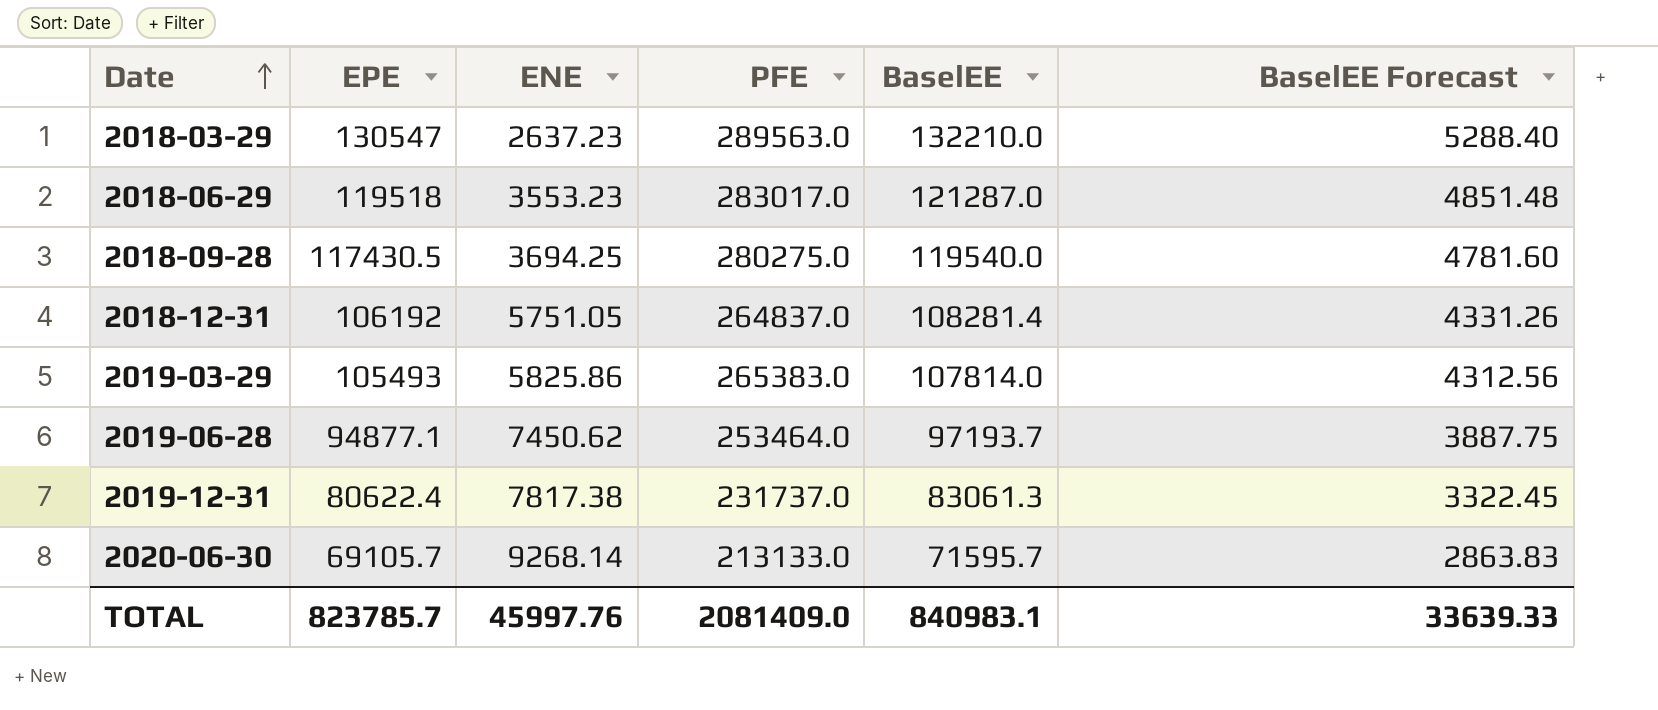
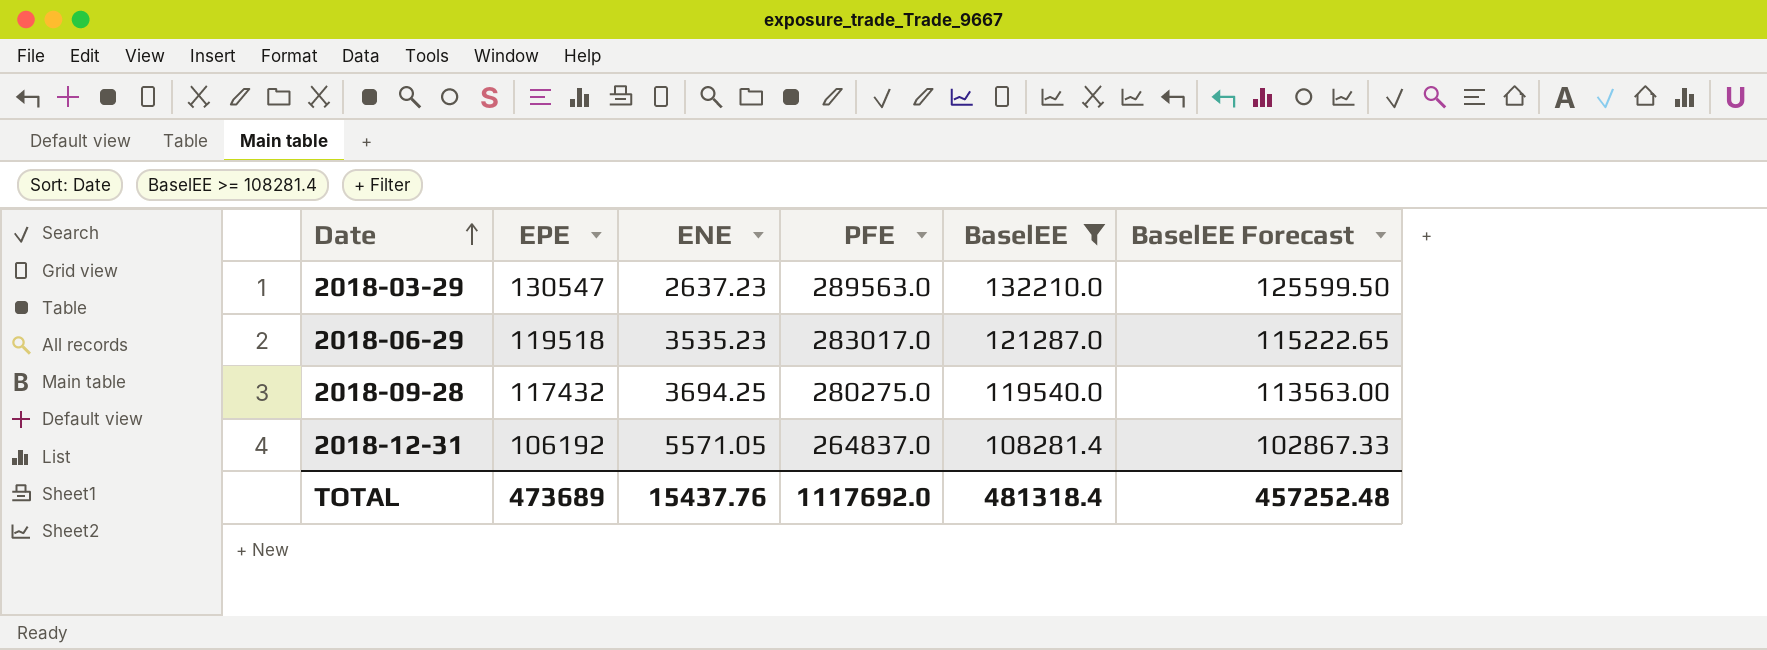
filter: none -> BaselEE >= 108281.4
column BaselEE Forecast | formula: [BaselEE] * 0.04 -> [BaselEE] * 0.95
2018-06-29 | ENE: 3553.23 -> 3535.23
2018-09-28 | EPE: 117430.5 -> 117432
2018-12-31 | ENE: 5751.05 -> 5571.05
TOTAL | EPE: 823785.7 -> 473689
TOTAL | ENE: 45997.76 -> 15437.76
TOTAL | PFE: 2081409.0 -> 1117692.0
TOTAL | BaselEE: 840983.1 -> 481318.4
TOTAL | BaselEE Forecast: 33639.33 -> 457252.48

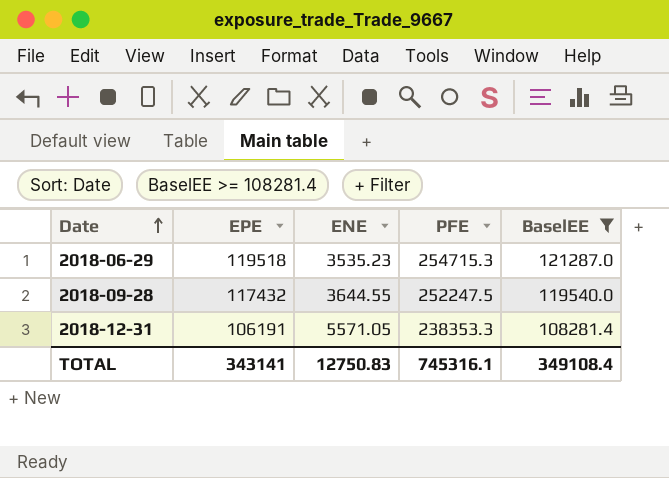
column BaselEE Forecast | formula: [BaselEE] * 0.95 -> none
row 2018-03-29: 130547 | 2637.23 | 289563.0 | 132210.0 | 125599.50 -> none
2018-06-29 | PFE: 283017.0 -> 254715.3
2018-09-28 | ENE: 3694.25 -> 3644.55
2018-09-28 | PFE: 280275.0 -> 252247.5
2018-12-31 | EPE: 106192 -> 106191
2018-12-31 | PFE: 264837.0 -> 238353.3
TOTAL | EPE: 473689 -> 343141
TOTAL | ENE: 15437.76 -> 12750.83
TOTAL | PFE: 1117692.0 -> 745316.1
TOTAL | BaselEE: 481318.4 -> 349108.4

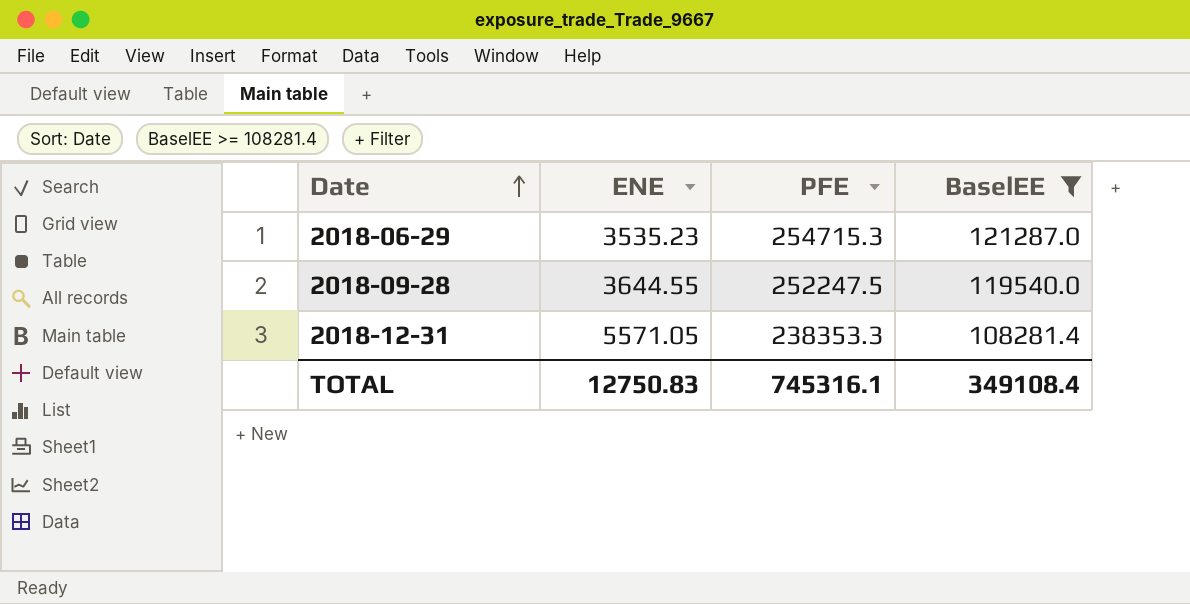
column EPE | position: 2 -> none

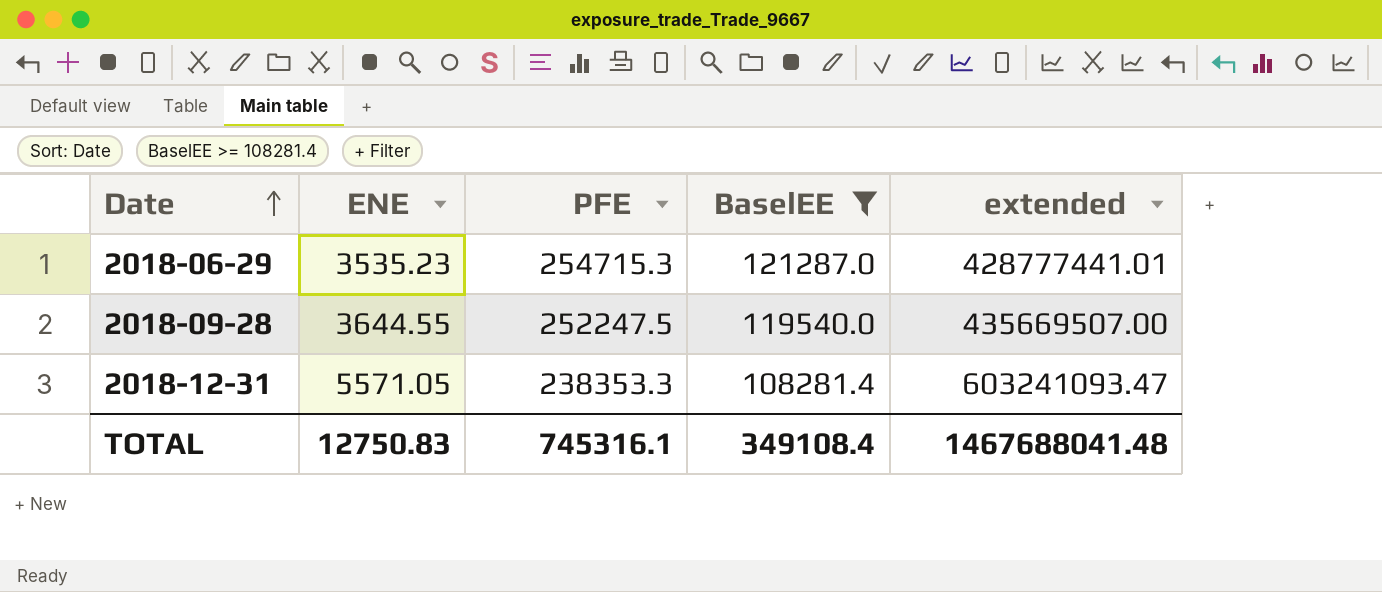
column extended | formula: none -> [ENE] * [BaselEE]

